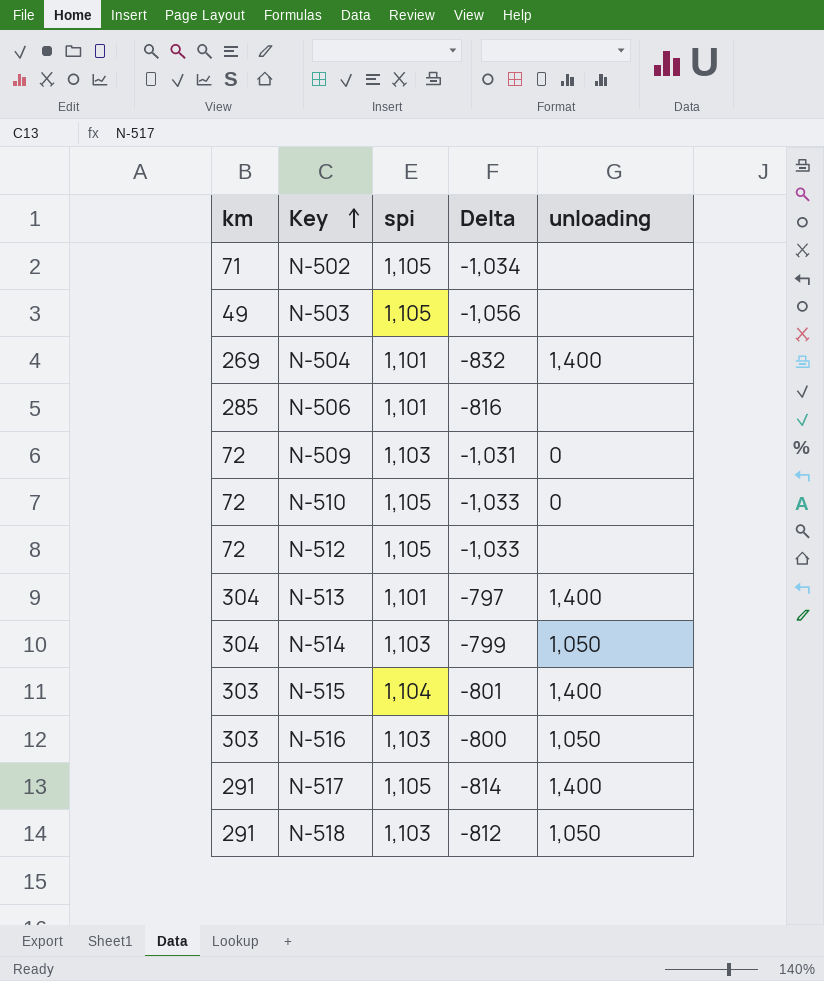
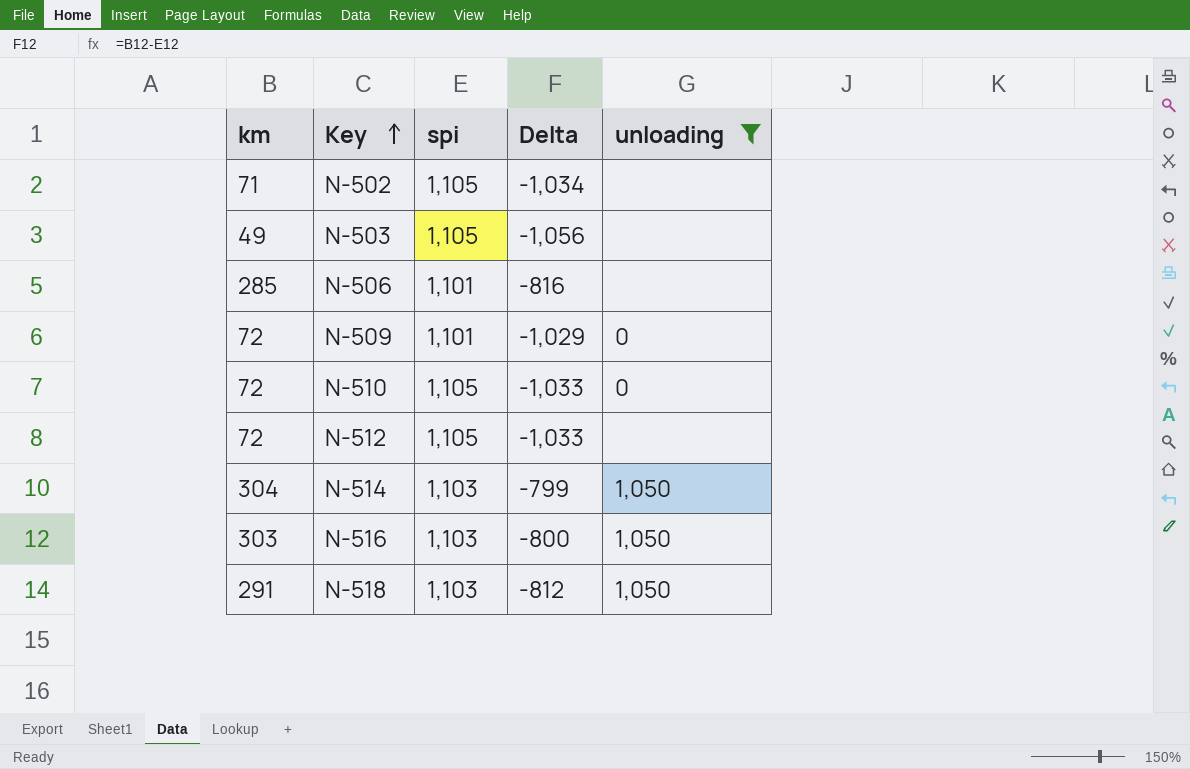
filter: none -> unloading != 1,400
N-509 | spi: 1,103 -> 1,101
N-509 | Delta: -1,031 -> -1,029

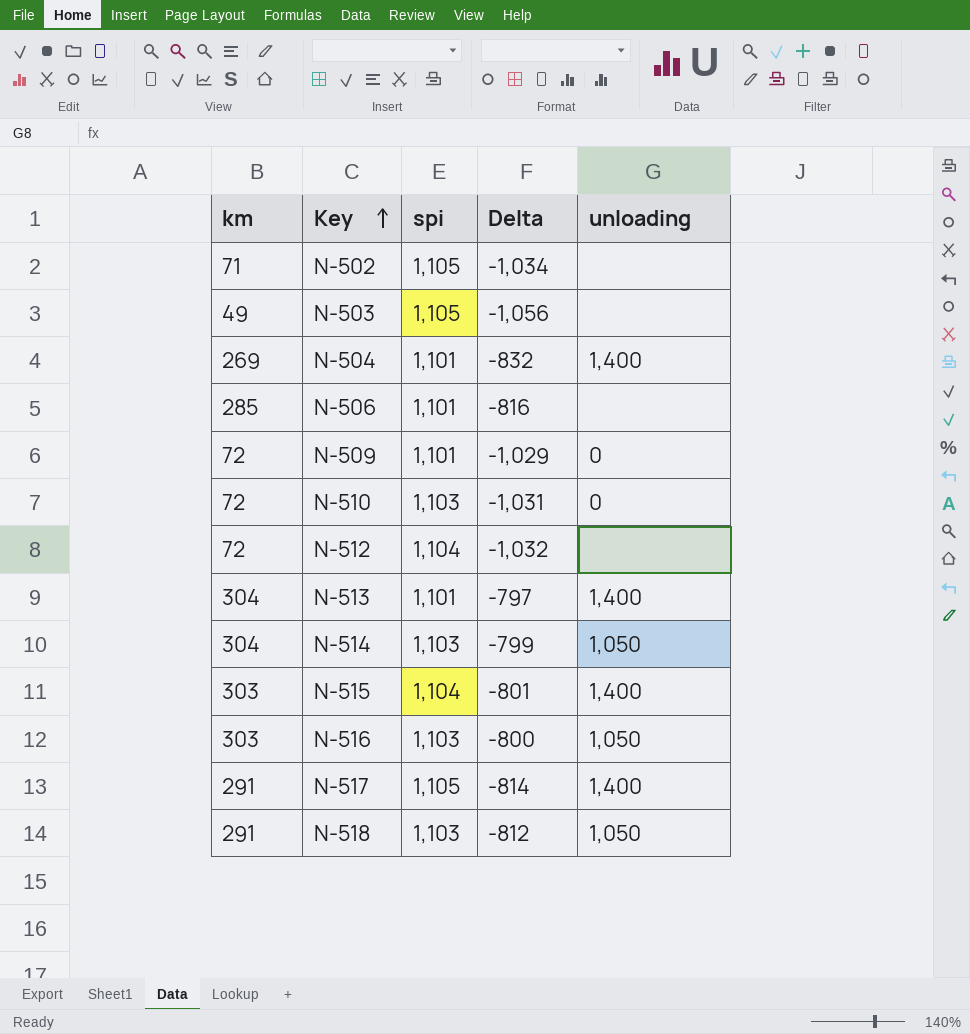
filter: unloading != 1,400 -> none
N-510 | spi: 1,105 -> 1,103
N-510 | Delta: -1,033 -> -1,031
N-512 | spi: 1,105 -> 1,104
N-512 | Delta: -1,033 -> -1,032

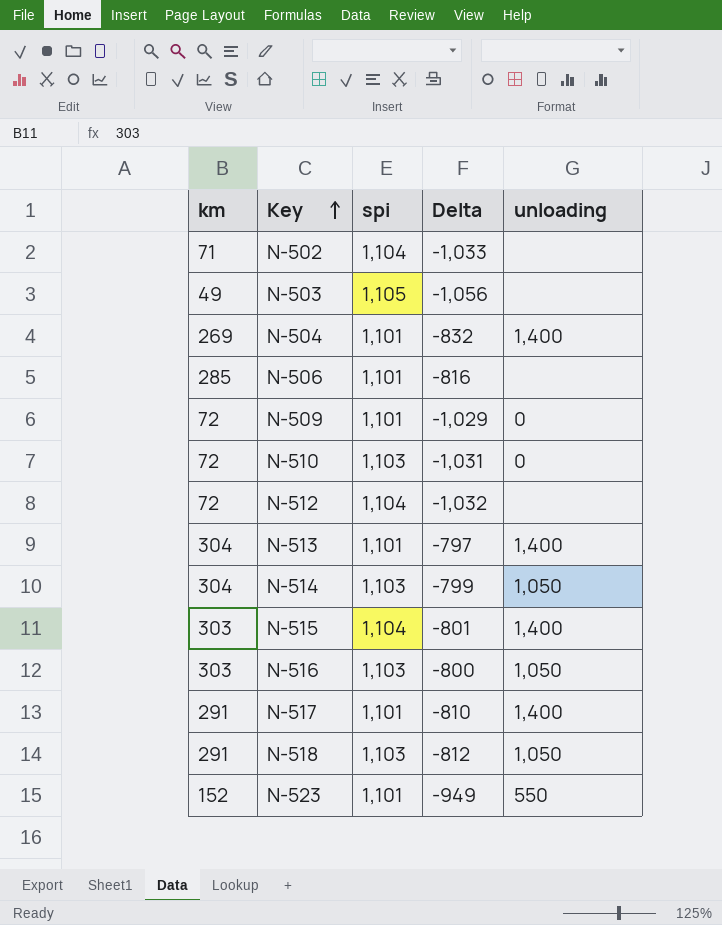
N-502 | spi: 1,105 -> 1,104
N-502 | Delta: -1,034 -> -1,033
N-517 | spi: 1,105 -> 1,101
N-517 | Delta: -814 -> -810
row N-523: none -> 152 | 1,101 | -949 | 550

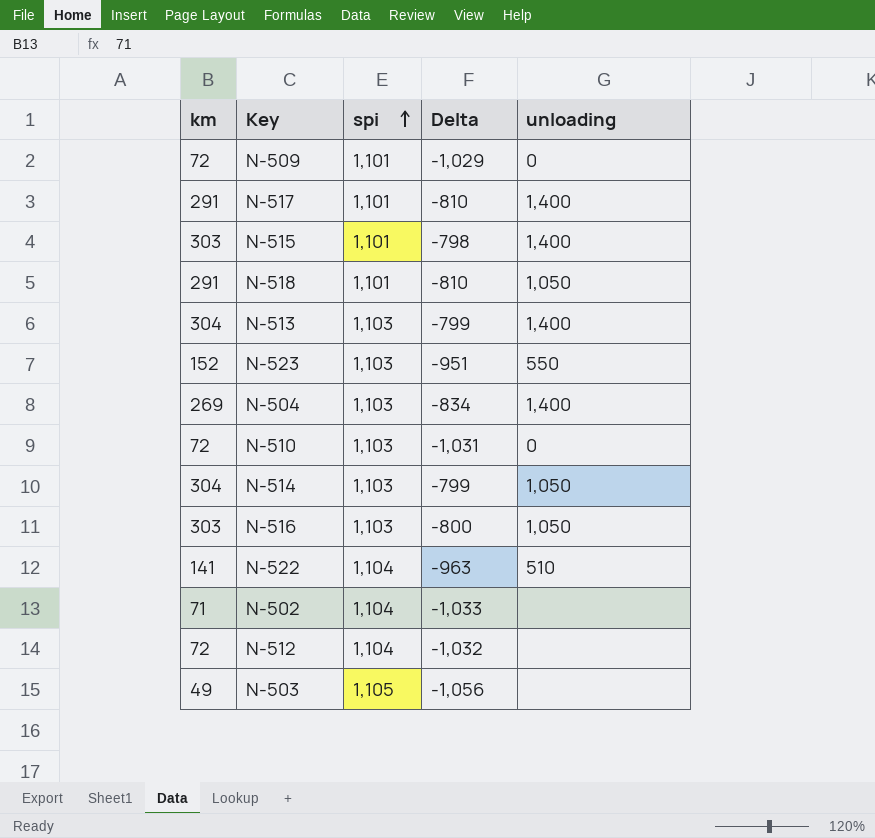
row order: Key ascending -> spi ascending
row N-506: 285 | 1,101 | -816 | none -> none
N-515 | spi: 1,104 -> 1,101
N-515 | Delta: -801 -> -798
N-518 | spi: 1,103 -> 1,101
N-518 | Delta: -812 -> -810
N-513 | spi: 1,101 -> 1,103
N-513 | Delta: -797 -> -799
N-523 | spi: 1,101 -> 1,103
N-523 | Delta: -949 -> -951
N-504 | spi: 1,101 -> 1,103
N-504 | Delta: -832 -> -834
row N-522: none -> 141 | 1,104 | -963 | 510

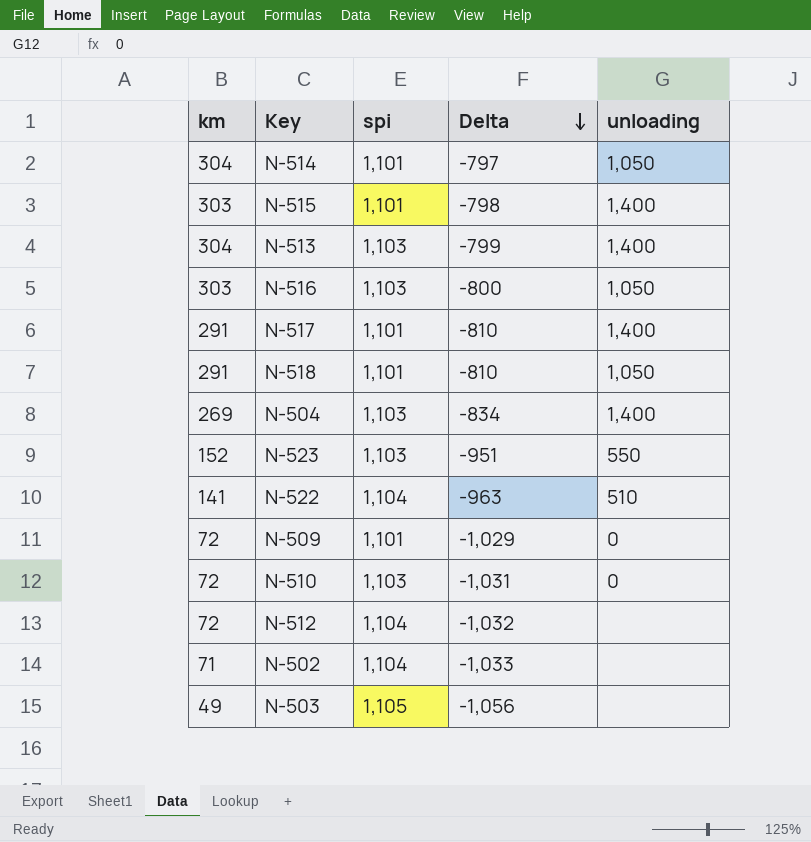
row order: spi ascending -> Delta descending
N-514 | spi: 1,103 -> 1,101
N-514 | Delta: -799 -> -797

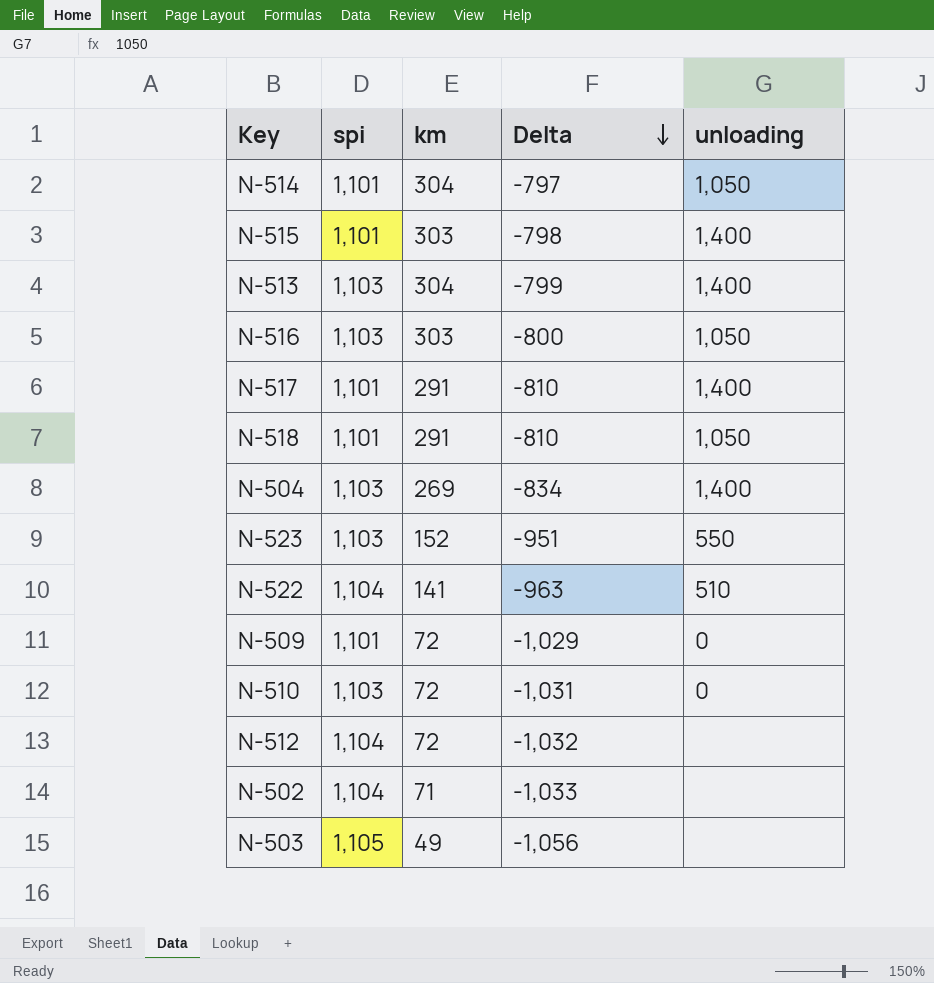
column km | position: 1 -> 3

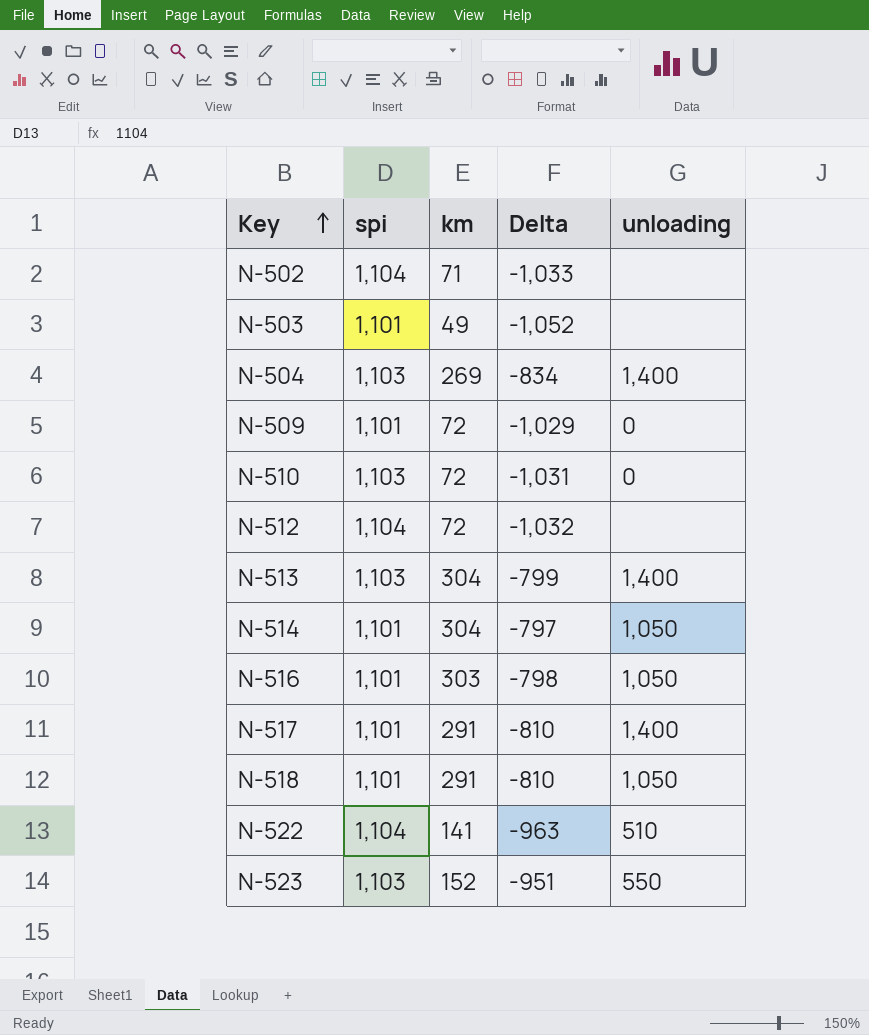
row order: Delta descending -> Key ascending
row N-515: 1,101 | 303 | -798 | 1,400 -> none
N-503 | spi: 1,105 -> 1,101
N-503 | Delta: -1,056 -> -1,052
N-516 | spi: 1,103 -> 1,101
N-516 | Delta: -800 -> -798

